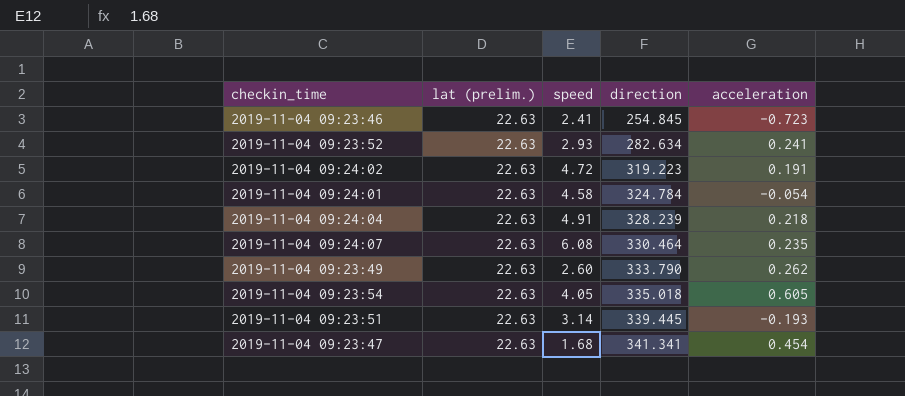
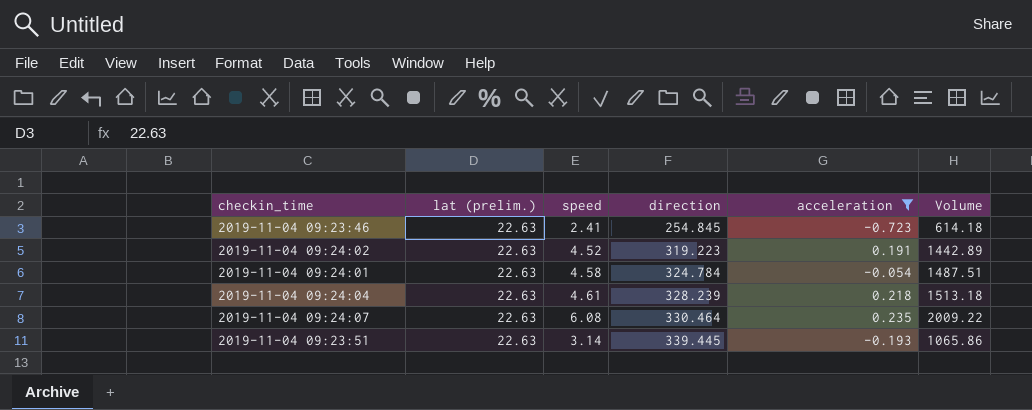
filter: none -> acceleration <= 0.235
column Volume | formula: none -> [speed] * [direction]
2019-11-04 09:24:02 | speed: 4.72 -> 4.52
2019-11-04 09:24:04 | speed: 4.91 -> 4.61

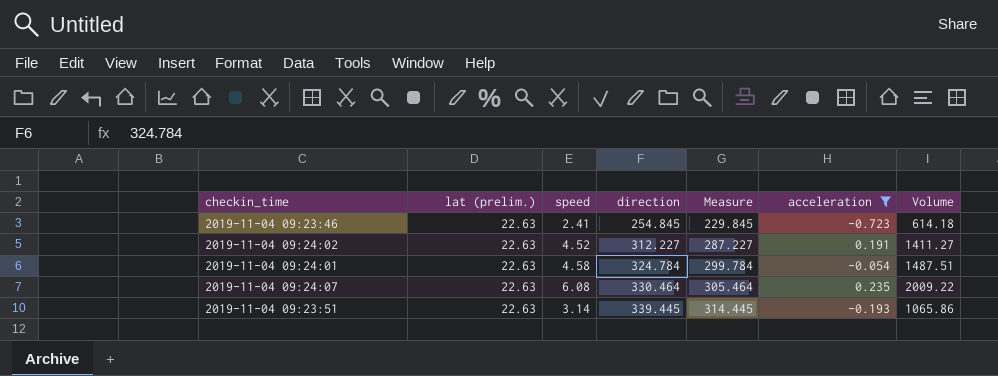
column Measure | formula: none -> [direction] - 25
row 2019-11-04 09:24:04: 22.63 | 4.61 | 328.239 | 0.218 | 1513.18 -> none
2019-11-04 09:24:02 | direction: 319.223 -> 312.227
2019-11-04 09:24:02 | Volume: 1442.89 -> 1411.27

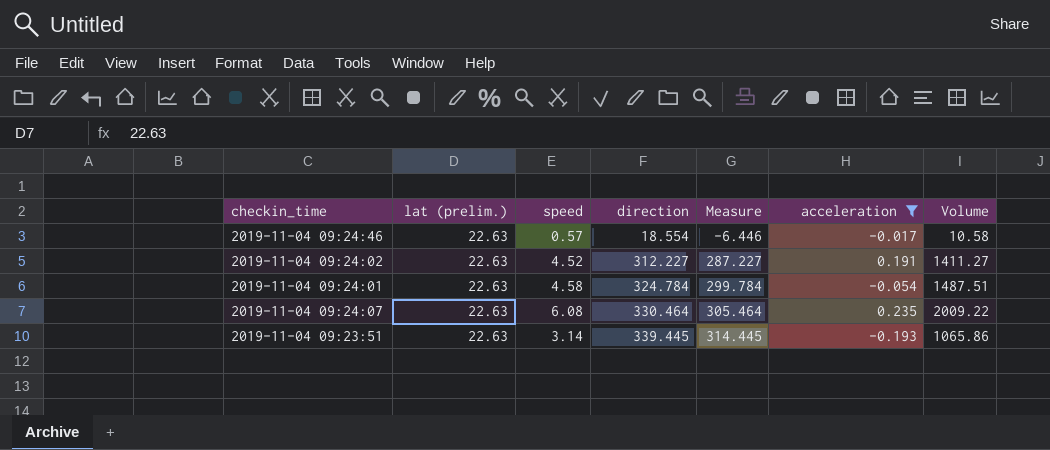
row 2019-11-04 09:23:46: 22.63 | 2.41 | 254.845 | 229.845 | -0.723 | 614.18 -> none
row 2019-11-04 09:24:46: none -> 22.63 | 0.57 | 18.554 | -6.446 | -0.017 | 10.58

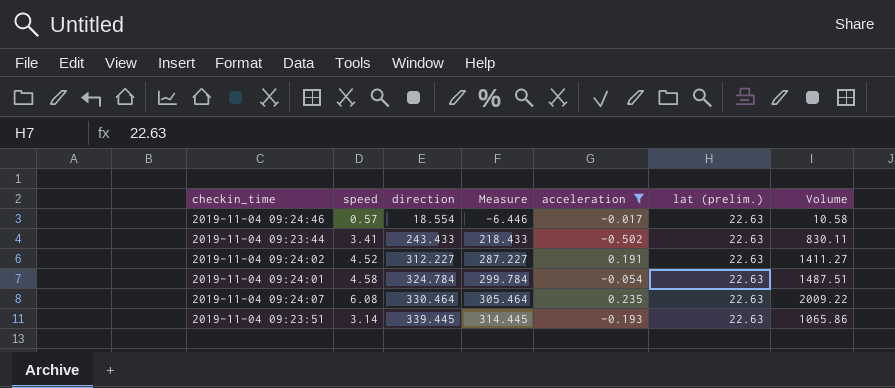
column lat (prelim.) | position: 2 -> 6
row 2019-11-04 09:23:44: none -> 3.41 | 243.433 | 218.433 | -0.502 | 22.63 | 830.11

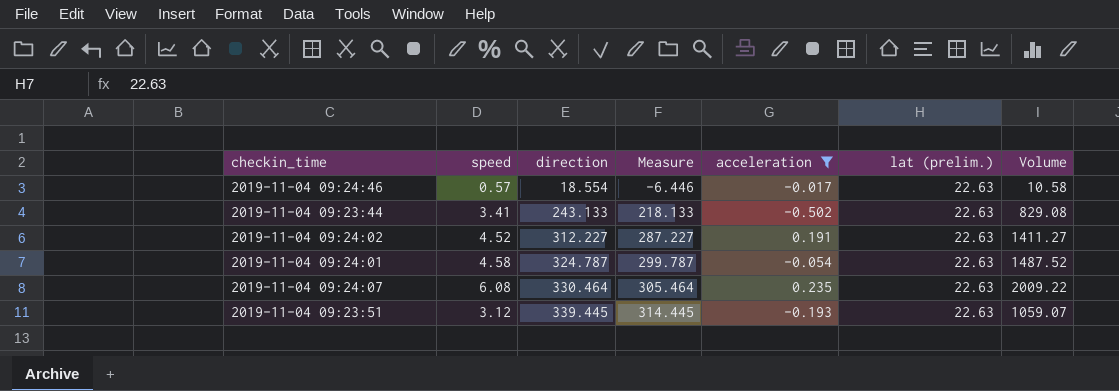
2019-11-04 09:23:44 | direction: 243.433 -> 243.133
2019-11-04 09:23:44 | Measure: 218.433 -> 218.133
2019-11-04 09:23:44 | Volume: 830.11 -> 829.08
2019-11-04 09:24:01 | direction: 324.784 -> 324.787
2019-11-04 09:24:01 | Measure: 299.784 -> 299.787
2019-11-04 09:24:01 | Volume: 1487.51 -> 1487.52
2019-11-04 09:23:51 | speed: 3.14 -> 3.12
2019-11-04 09:23:51 | Volume: 1065.86 -> 1059.07

